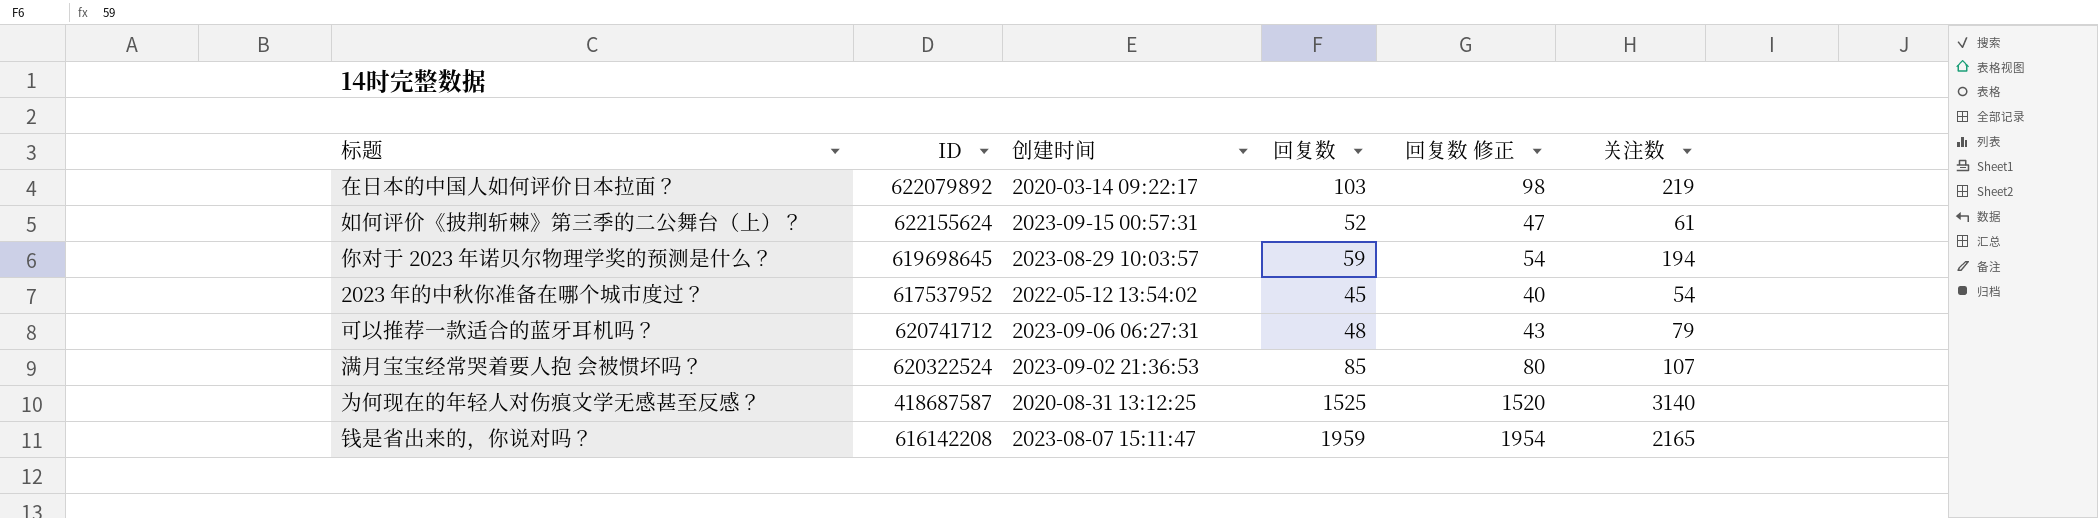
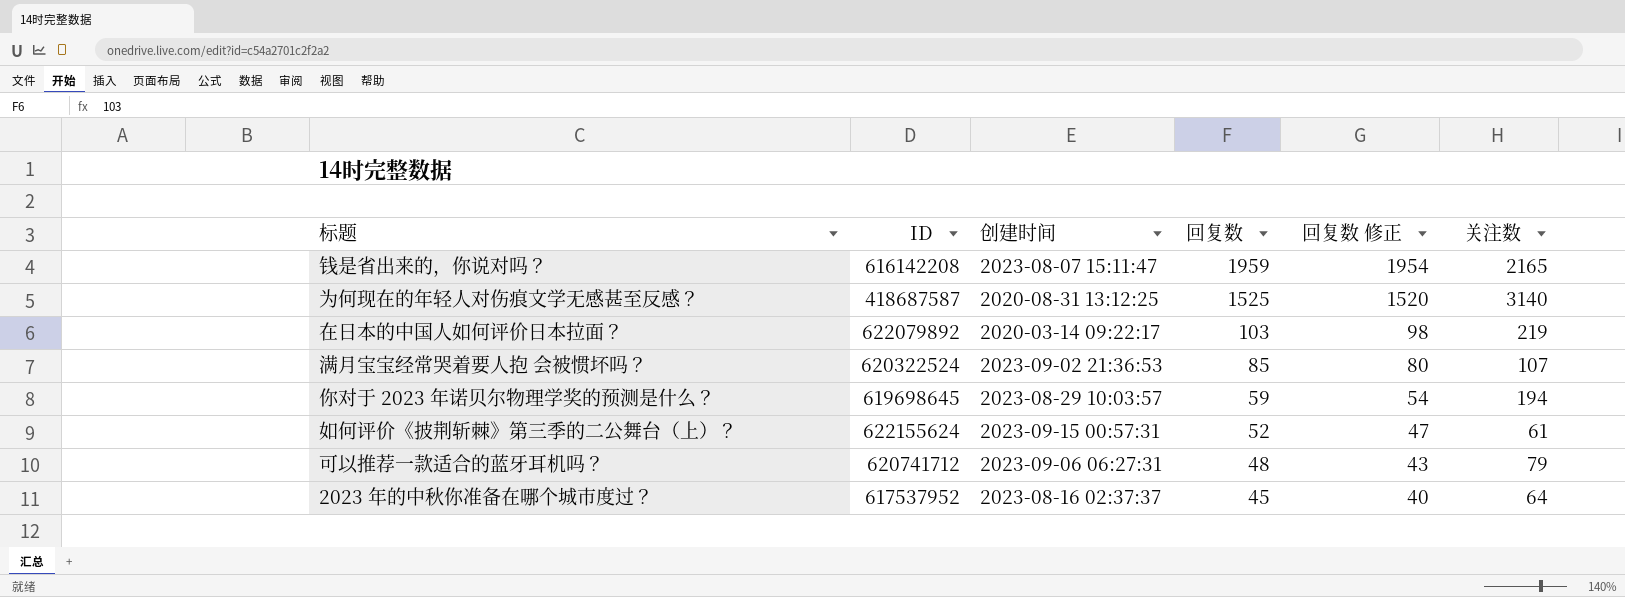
row order: none -> 回复数 descending
2023 年的中秋你准备在哪个城市度过？ | 创建时间: 2022-05-12 13:54:02 -> 2023-08-16 02:37:37
2023 年的中秋你准备在哪个城市度过？ | 关注数: 54 -> 64

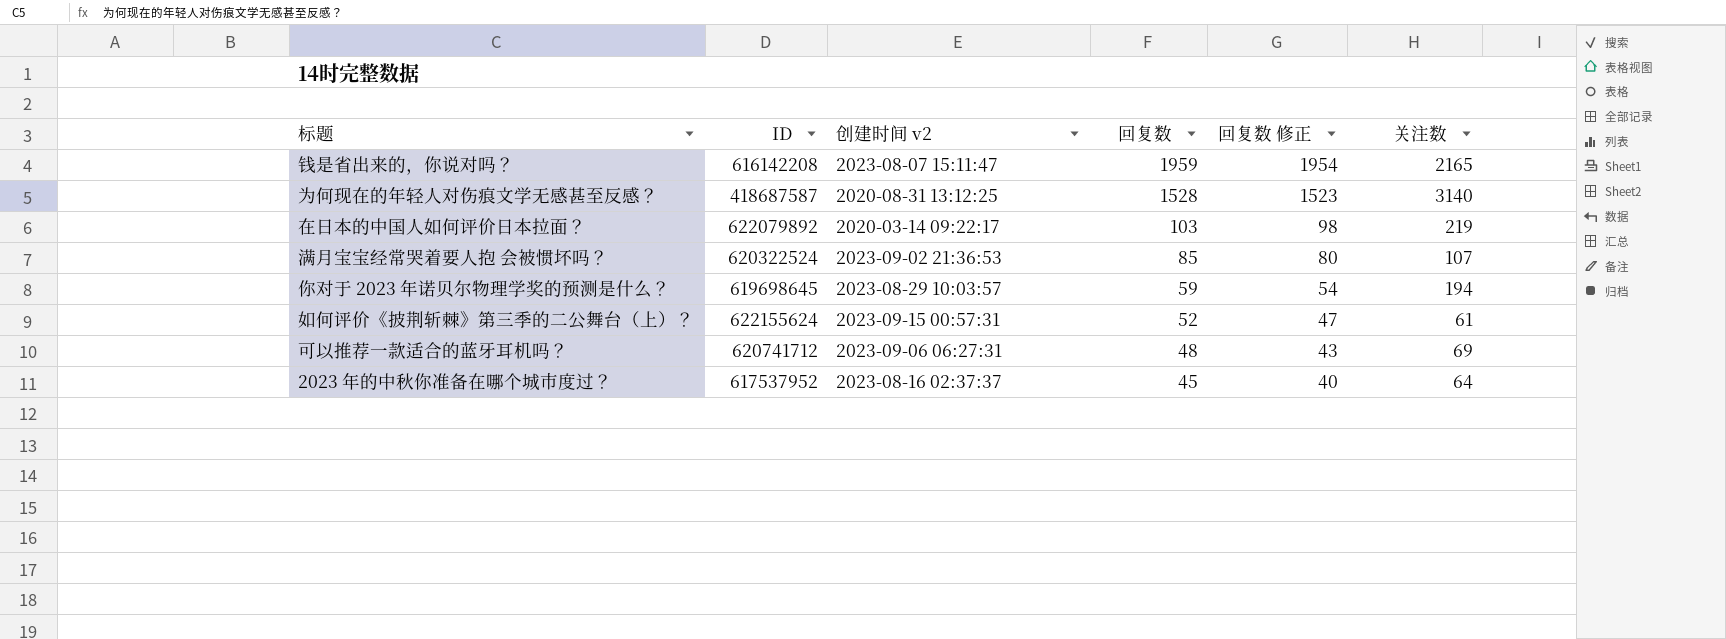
column name: 创建时间 -> 创建时间 v2
为何现在的年轻人对伤痕文学无感甚至反感？ | 回复数: 1525 -> 1528
为何现在的年轻人对伤痕文学无感甚至反感？ | 回复数 修正: 1520 -> 1523
可以推荐一款适合的蓝牙耳机吗？ | 关注数: 79 -> 69

